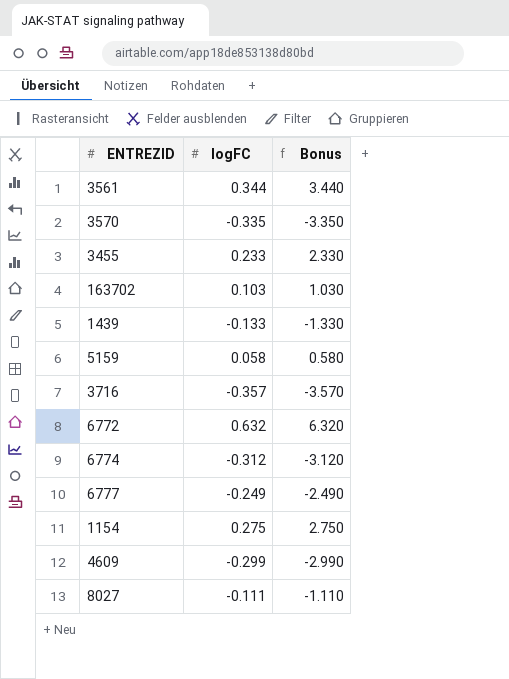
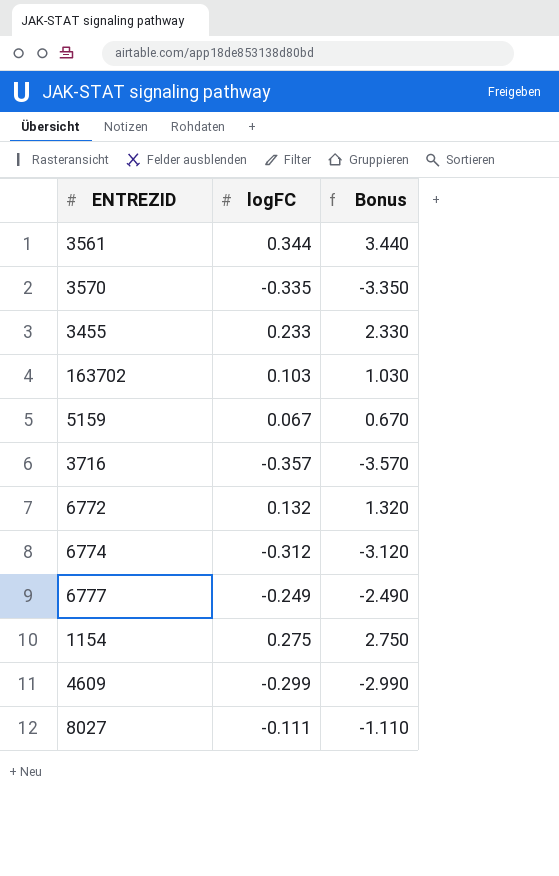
row 1439: -0.133 | -1.330 -> none
5159 | logFC: 0.058 -> 0.067
5159 | Bonus: 0.580 -> 0.670
6772 | logFC: 0.632 -> 0.132
6772 | Bonus: 6.320 -> 1.320

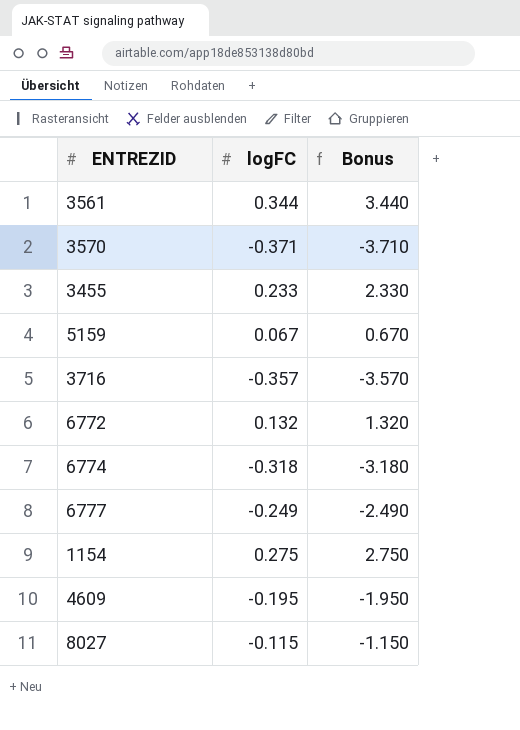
row 163702: 0.103 | 1.030 -> none
3570 | logFC: -0.335 -> -0.371
3570 | Bonus: -3.350 -> -3.710
6774 | logFC: -0.312 -> -0.318
6774 | Bonus: -3.120 -> -3.180
4609 | logFC: -0.299 -> -0.195
4609 | Bonus: -2.990 -> -1.950
8027 | logFC: -0.111 -> -0.115
8027 | Bonus: -1.110 -> -1.150

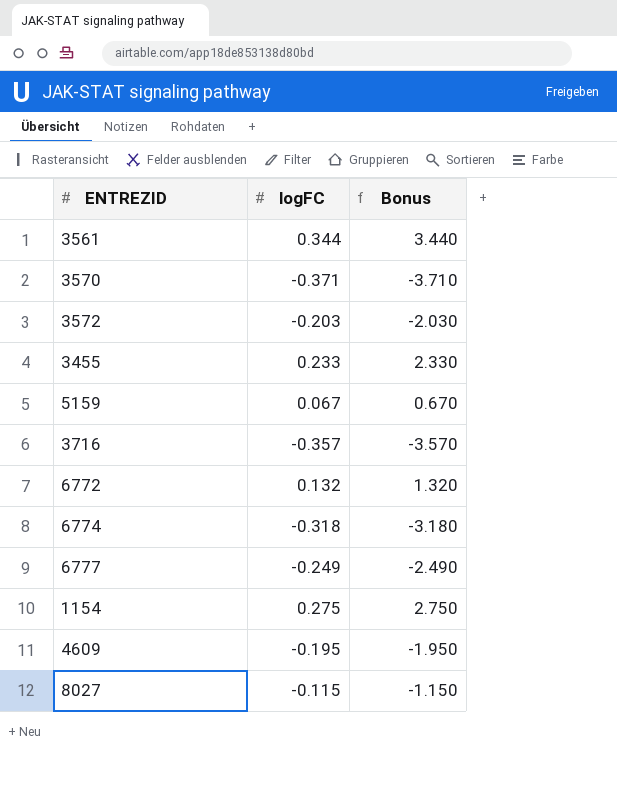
row 3572: none -> -0.203 | -2.030

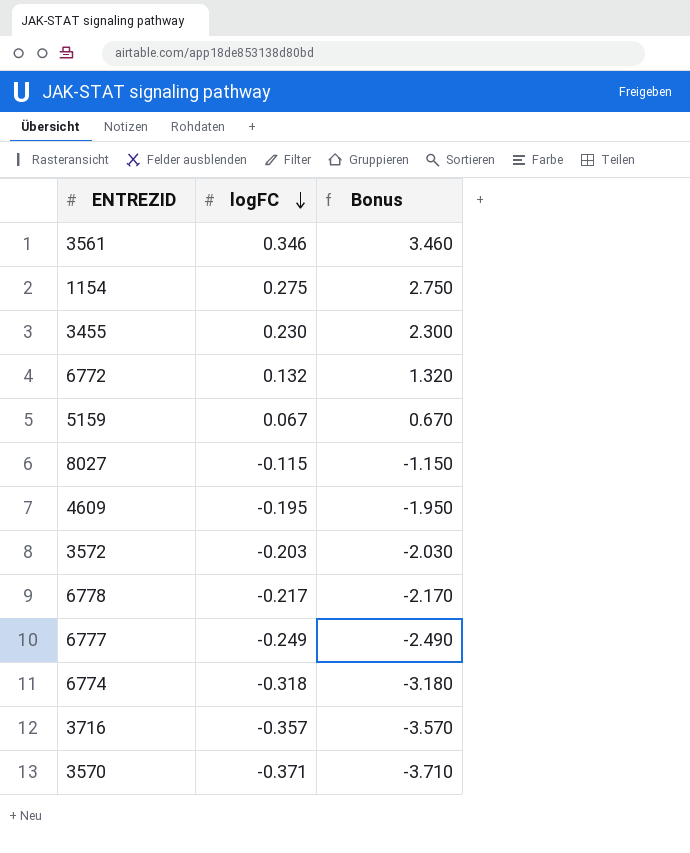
row order: none -> logFC descending
3561 | logFC: 0.344 -> 0.346
3561 | Bonus: 3.440 -> 3.460
3455 | logFC: 0.233 -> 0.230
3455 | Bonus: 2.330 -> 2.300
row 6778: none -> -0.217 | -2.170

